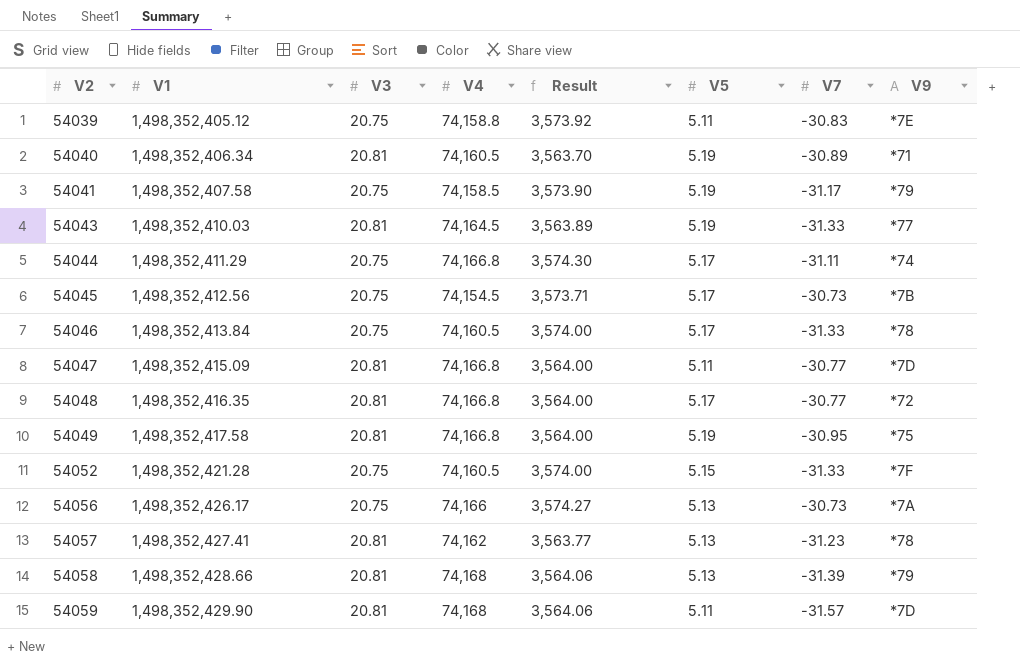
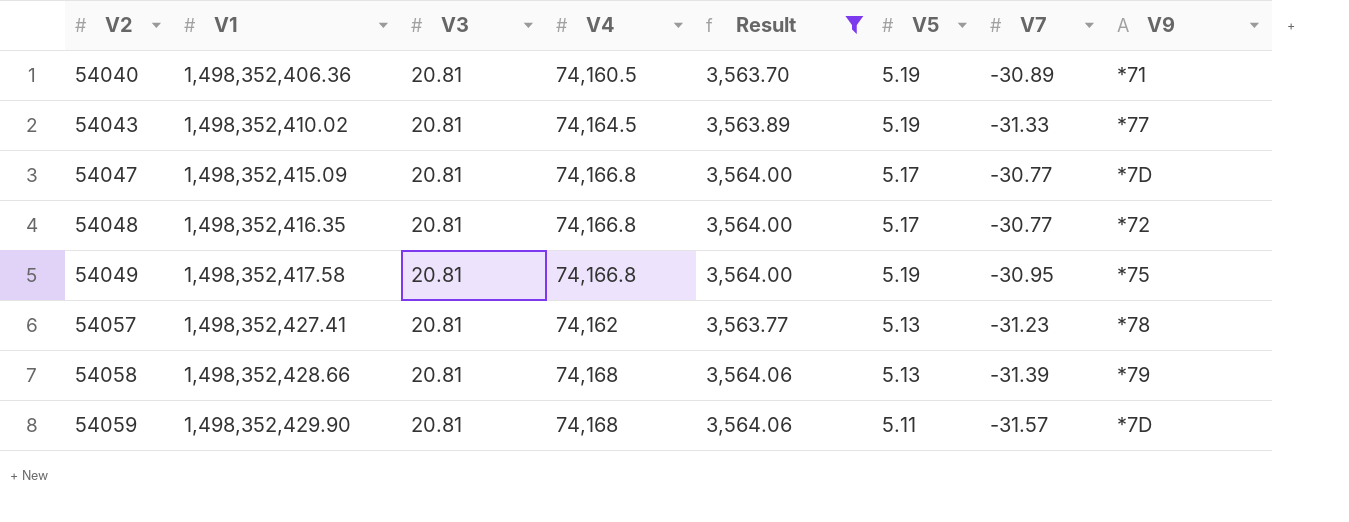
filter: none -> Result <= 3,564.06
54040 | V1: 1,498,352,406.34 -> 1,498,352,406.36
54043 | V1: 1,498,352,410.03 -> 1,498,352,410.02
54047 | V5: 5.11 -> 5.17

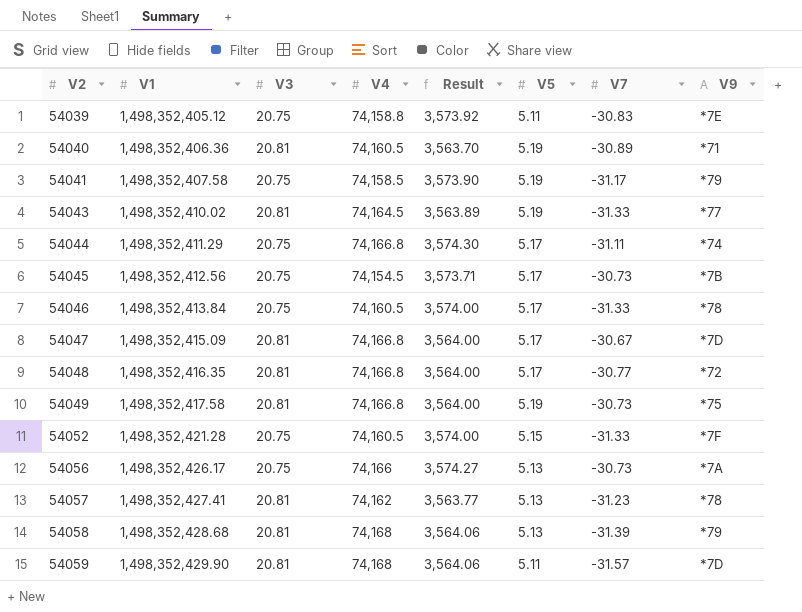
filter: Result <= 3,564.06 -> none
54047 | V7: -30.77 -> -30.67
54049 | V7: -30.95 -> -30.73
54058 | V1: 1,498,352,428.66 -> 1,498,352,428.68

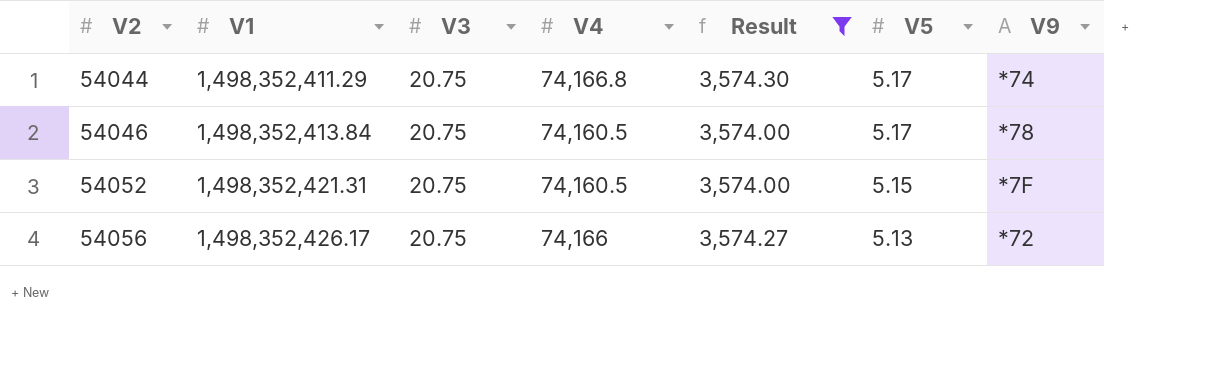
filter: none -> Result >= 3,574.00
column V7 | position: 7 -> none
54052 | V1: 1,498,352,421.28 -> 1,498,352,421.31
54056 | V9: *7A -> *72

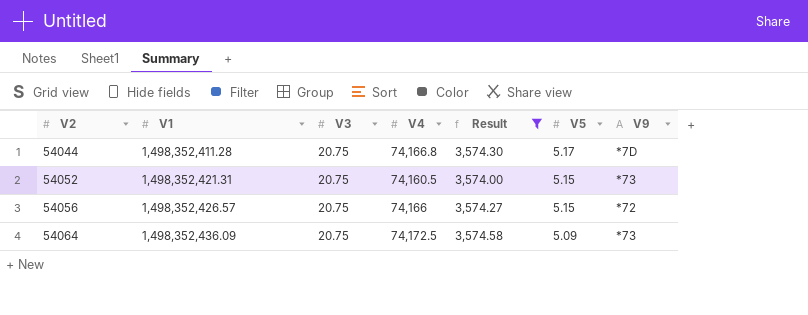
row 54046: 1,498,352,413.84 | 20.75 | 74,160.5 | 3,574.00 | 5.17 | *78 -> none
54044 | V1: 1,498,352,411.29 -> 1,498,352,411.28
54044 | V9: *74 -> *7D
54052 | V9: *7F -> *73
54056 | V1: 1,498,352,426.17 -> 1,498,352,426.57
54056 | V5: 5.13 -> 5.15
row 54064: none -> 1,498,352,436.09 | 20.75 | 74,172.5 | 3,574.58 | 5.09 | *73

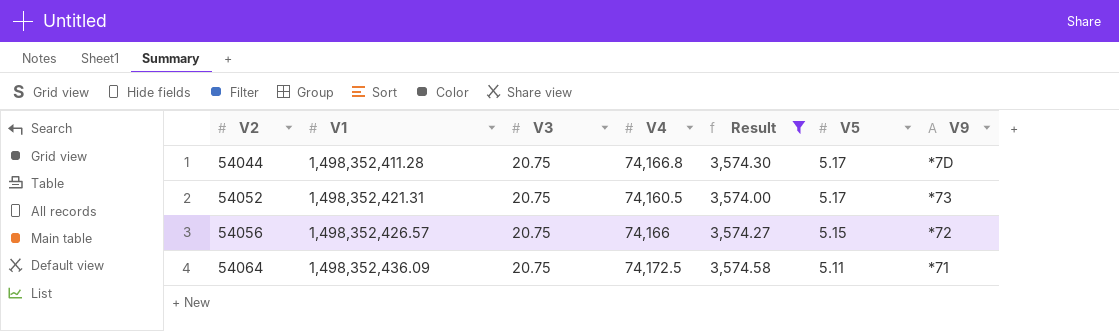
54052 | V5: 5.15 -> 5.17
54064 | V5: 5.09 -> 5.11
54064 | V9: *73 -> *71

